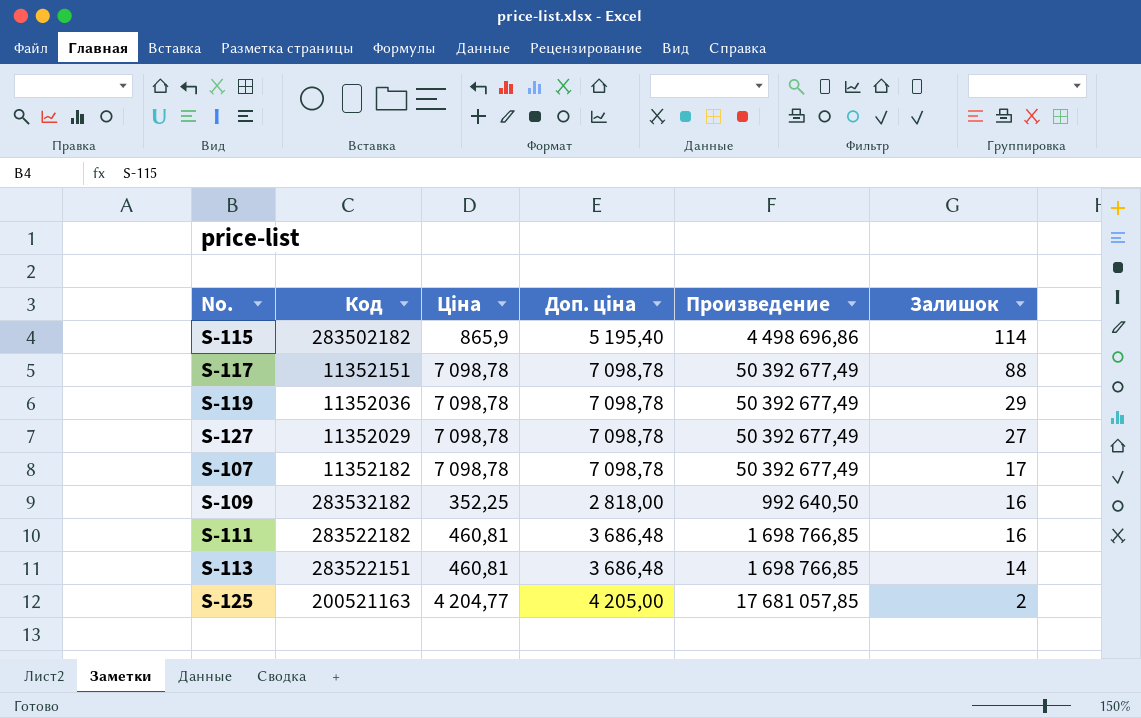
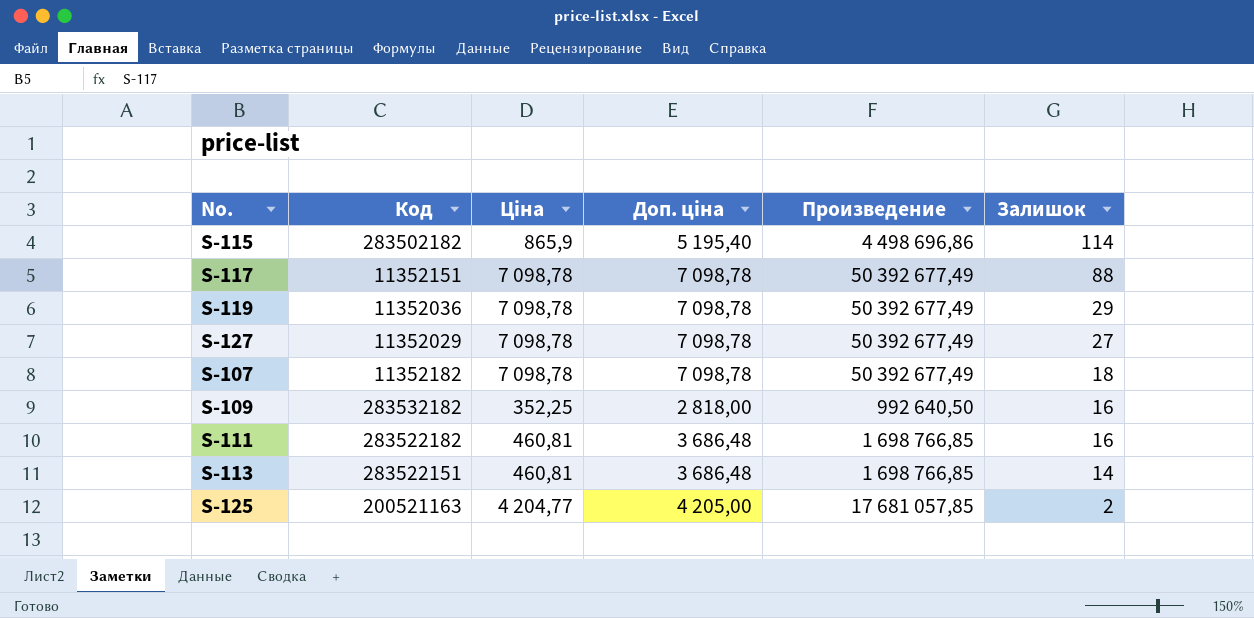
S-107 | Залишок: 17 -> 18

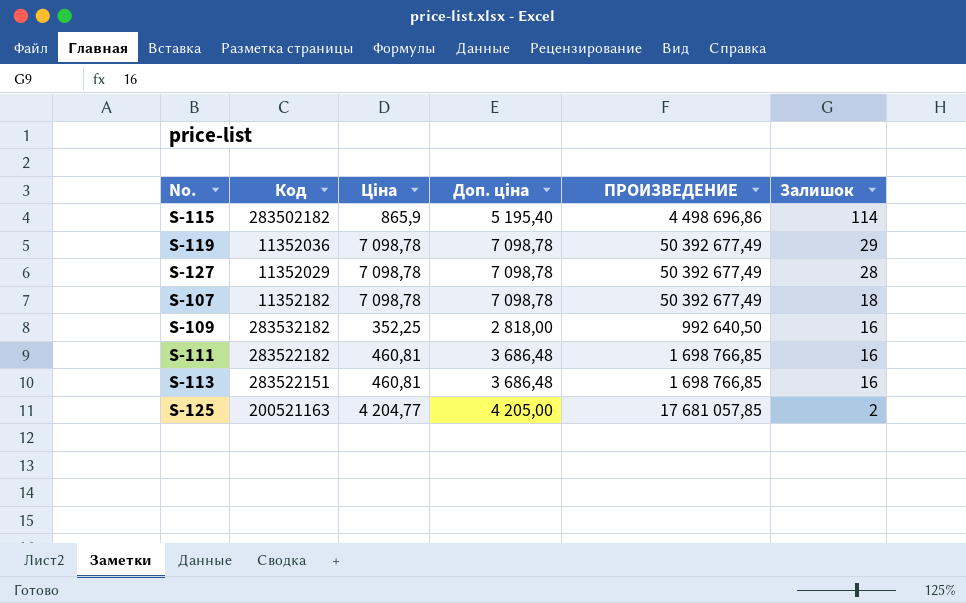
column name: Произведение -> ПРОИЗВЕДЕНИЕ
row S-117: 11352151 | 7 098,78 | 7 098,78 | 50 392 677,49 | 88 -> none
S-127 | Залишок: 27 -> 28
S-113 | Залишок: 14 -> 16

